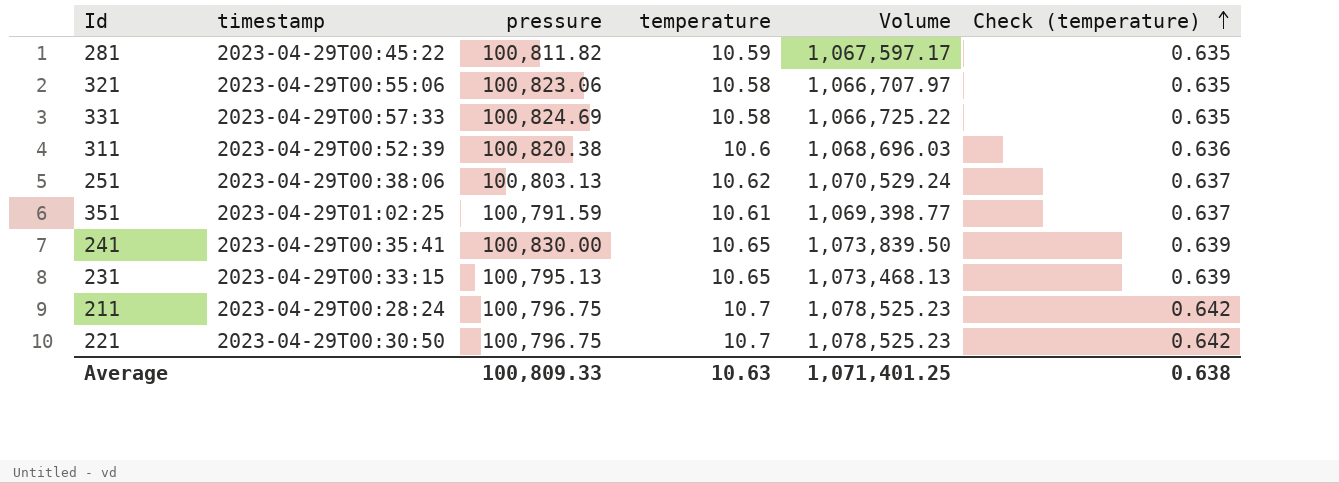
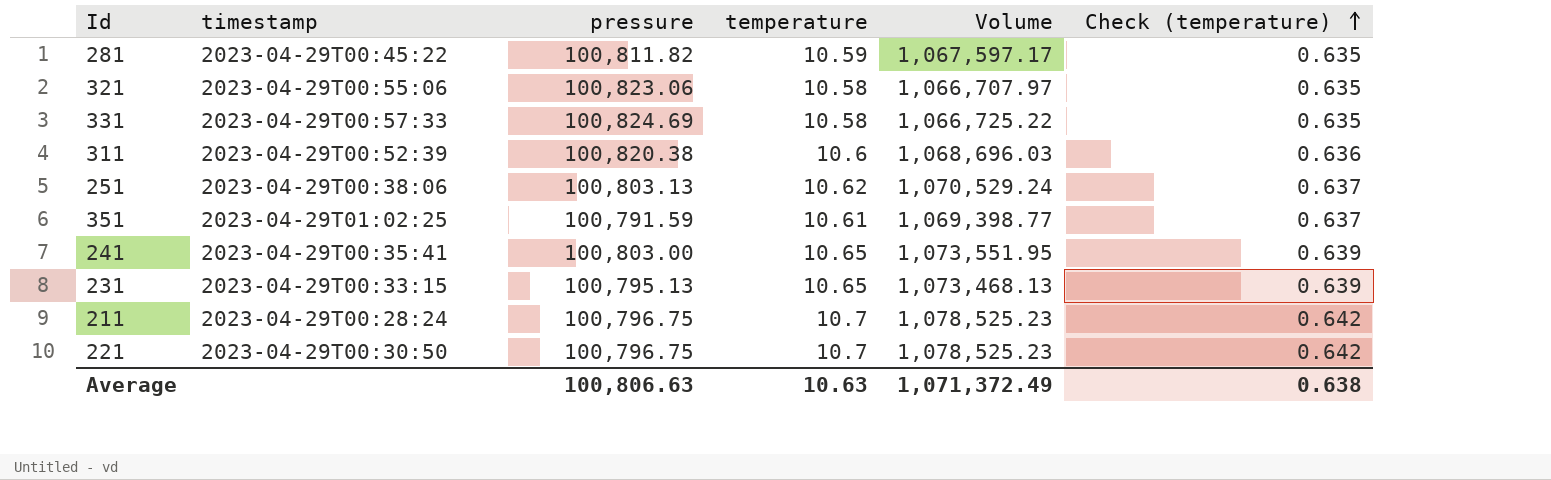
241 | pressure: 100,830.00 -> 100,803.00
241 | Volume: 1,073,839.50 -> 1,073,551.95
Average | pressure: 100,809.33 -> 100,806.63
Average | Volume: 1,071,401.25 -> 1,071,372.49

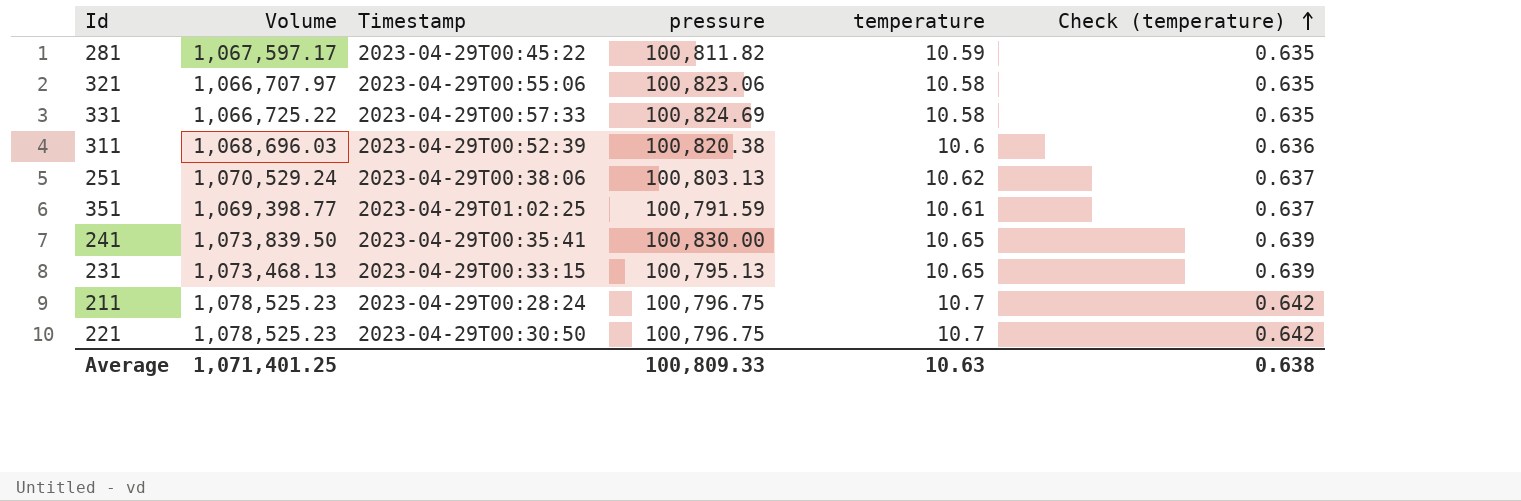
column Volume | position: 5 -> 2
column name: timestamp -> Timestamp
241 | Volume: 1,073,551.95 -> 1,073,839.50
241 | pressure: 100,803.00 -> 100,830.00
Average | Volume: 1,071,372.49 -> 1,071,401.25
Average | pressure: 100,806.63 -> 100,809.33

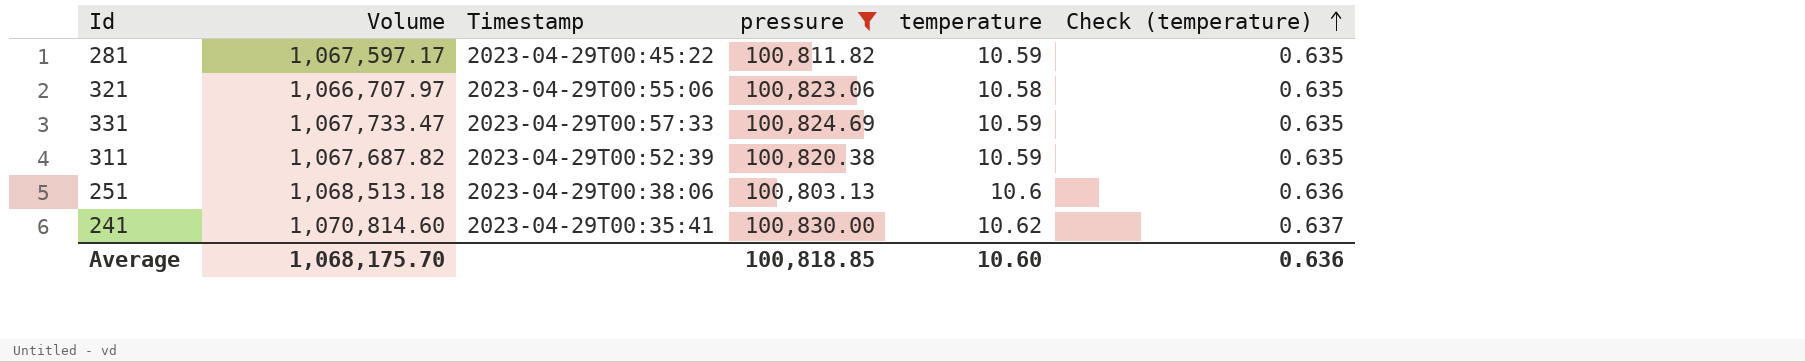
filter: none -> pressure >= 100,803.13
331 | Volume: 1,066,725.22 -> 1,067,733.47
331 | temperature: 10.58 -> 10.59
311 | Volume: 1,068,696.03 -> 1,067,687.82
311 | temperature: 10.6 -> 10.59
311 | Check (temperature): 0.636 -> 0.635
251 | Volume: 1,070,529.24 -> 1,068,513.18
251 | temperature: 10.62 -> 10.6
251 | Check (temperature): 0.637 -> 0.636
241 | Volume: 1,073,839.50 -> 1,070,814.60
241 | temperature: 10.65 -> 10.62
241 | Check (temperature): 0.639 -> 0.637
Average | Volume: 1,071,401.25 -> 1,068,175.70
Average | pressure: 100,809.33 -> 100,818.85
Average | temperature: 10.63 -> 10.60
Average | Check (temperature): 0.638 -> 0.636

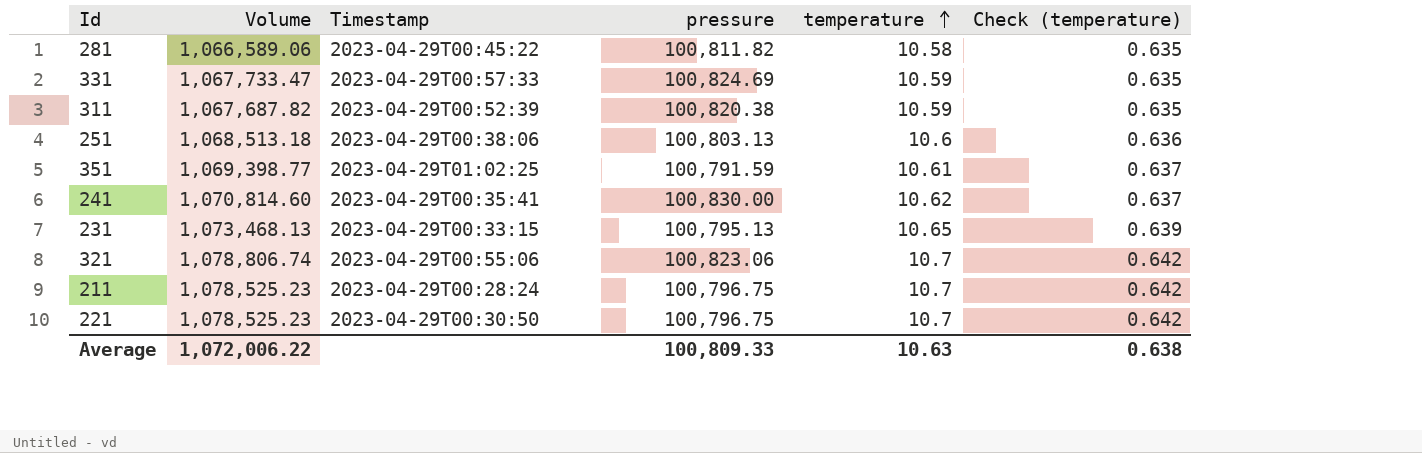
filter: pressure >= 100,803.13 -> none
row order: Check (temperature) ascending -> temperature ascending
281 | Volume: 1,067,597.17 -> 1,066,589.06
281 | temperature: 10.59 -> 10.58
321 | Volume: 1,066,707.97 -> 1,078,806.74
321 | temperature: 10.58 -> 10.7
321 | Check (temperature): 0.635 -> 0.642
Average | Volume: 1,068,175.70 -> 1,072,006.22
Average | pressure: 100,818.85 -> 100,809.33
Average | temperature: 10.60 -> 10.63
Average | Check (temperature): 0.636 -> 0.638

